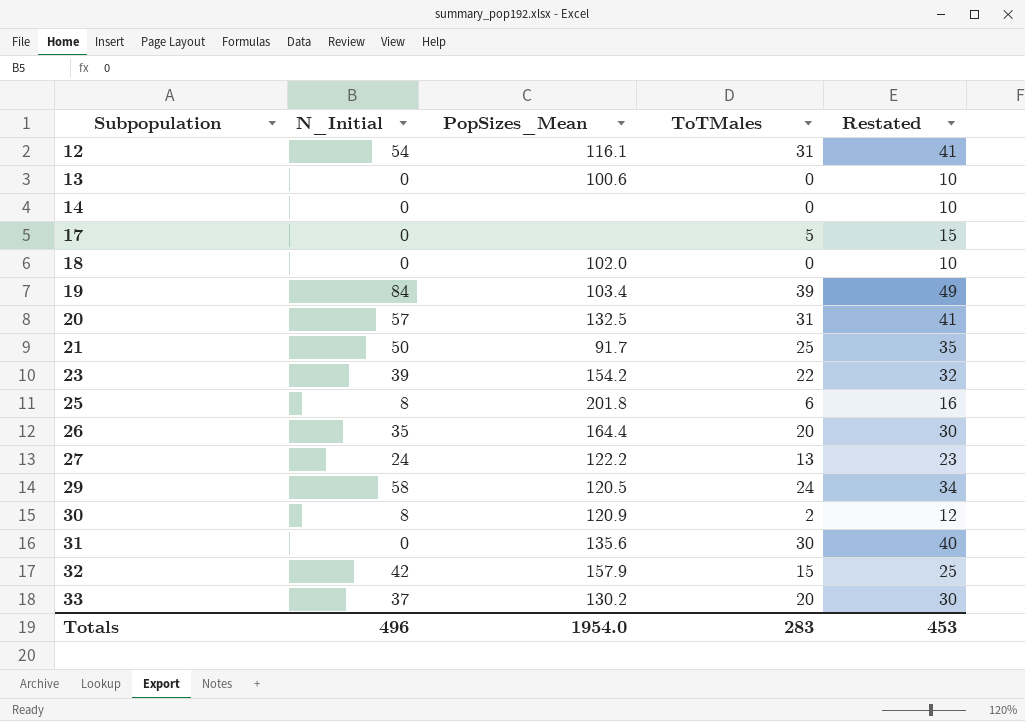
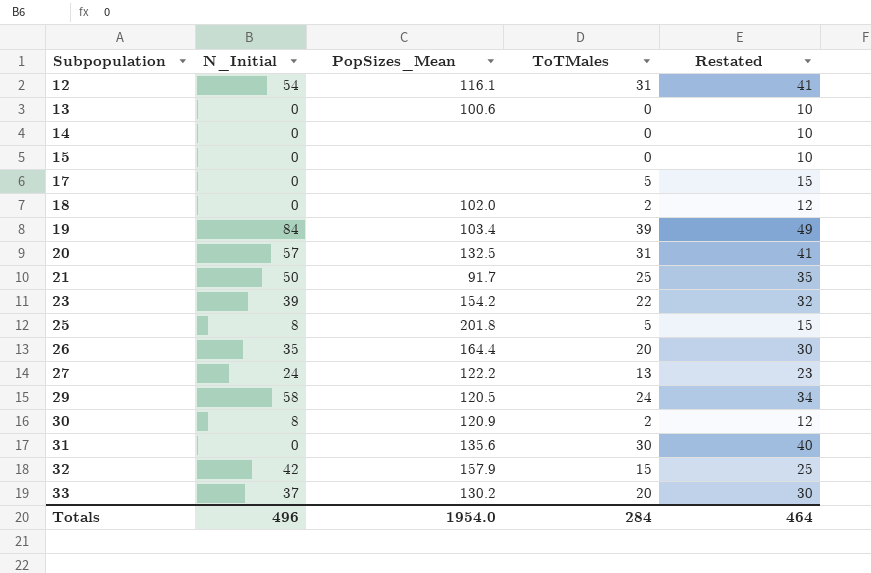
row 15: none -> 0 | none | 0 | 10
18 | ToTMales: 0 -> 2
18 | Restated: 10 -> 12
25 | ToTMales: 6 -> 5
25 | Restated: 16 -> 15
Totals | ToTMales: 283 -> 284
Totals | Restated: 453 -> 464

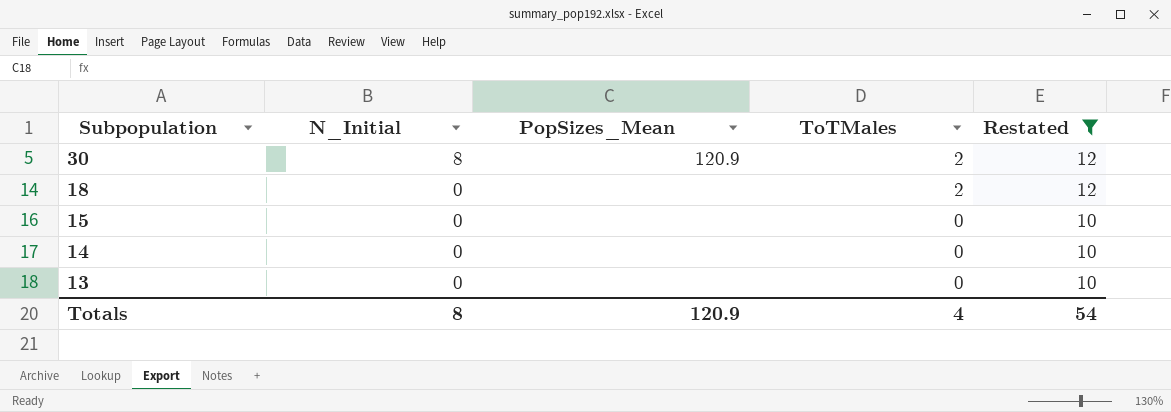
filter: none -> Restated <= 12
row order: Subpopulation ascending -> Subpopulation descending
18 | PopSizes_Mean: 102.0 -> none
13 | PopSizes_Mean: 100.6 -> none
Totals | N_Initial: 496 -> 8
Totals | PopSizes_Mean: 1954.0 -> 120.9
Totals | ToTMales: 284 -> 4
Totals | Restated: 464 -> 54

